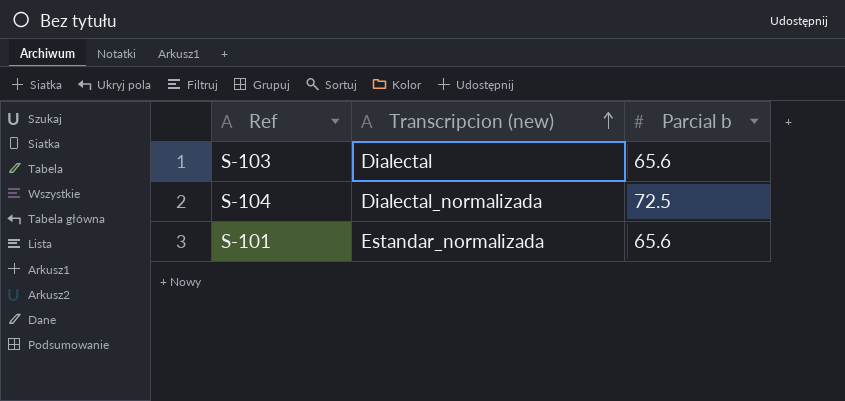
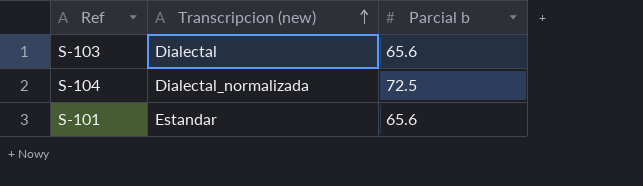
S-101 | Transcripcion (new): Estandar_normalizada -> Estandar

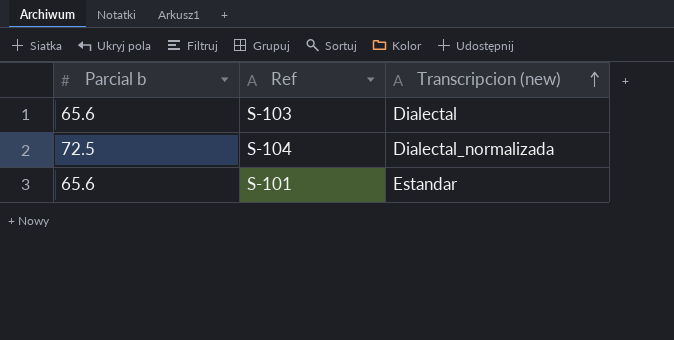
column Parcial b | position: 3 -> 1

